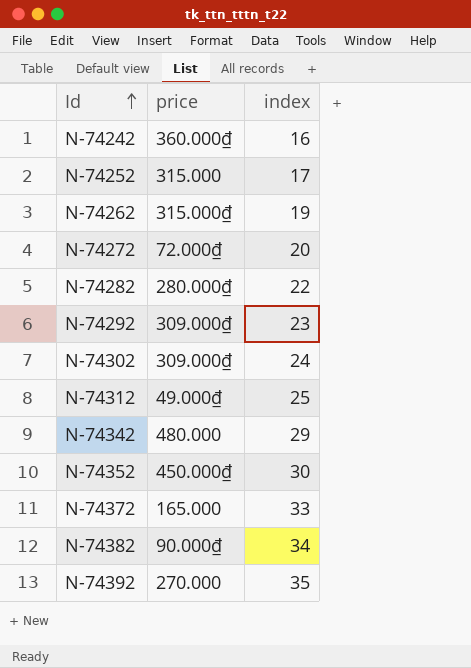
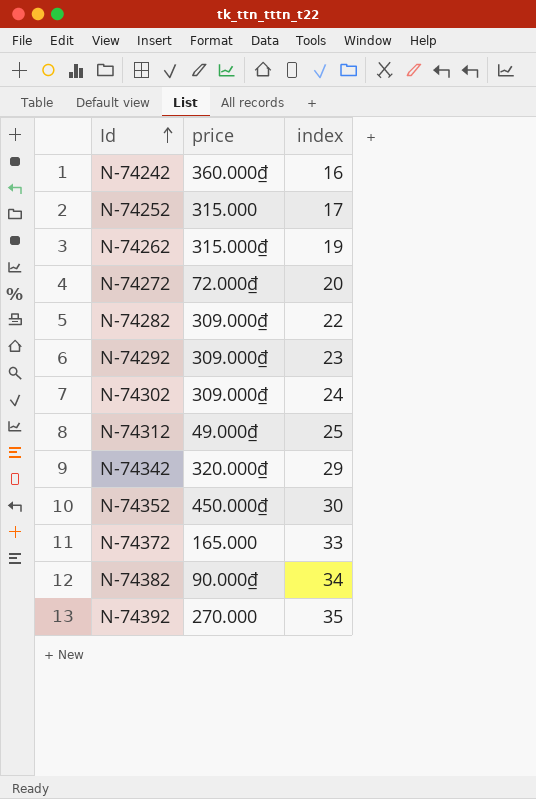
N-74282 | price: 280.000₫ -> 309.000₫
N-74342 | price: 480.000 -> 320.000₫

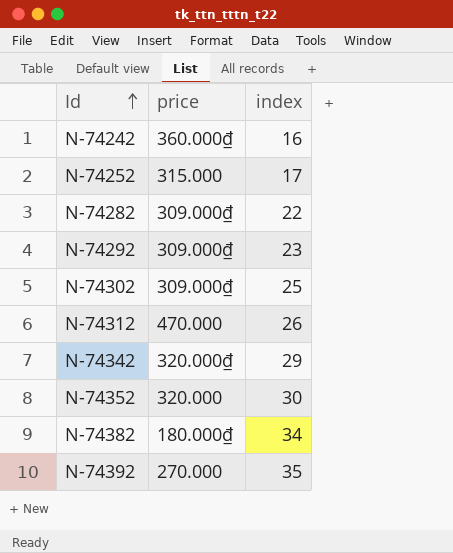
row N-74262: 315.000₫ | 19 -> none
row N-74272: 72.000₫ | 20 -> none
row N-74372: 165.000 | 33 -> none
N-74302 | index: 24 -> 25
N-74312 | price: 49.000₫ -> 470.000
N-74312 | index: 25 -> 26
N-74352 | price: 450.000₫ -> 320.000
N-74382 | price: 90.000₫ -> 180.000₫

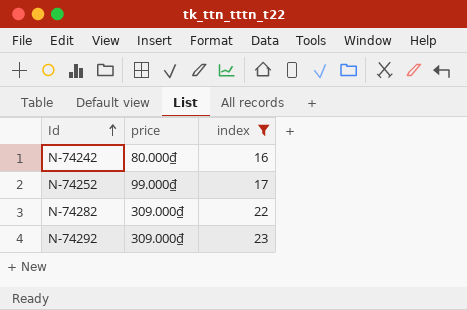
filter: none -> index <= 23
N-74242 | price: 360.000₫ -> 80.000₫
N-74252 | price: 315.000 -> 99.000₫

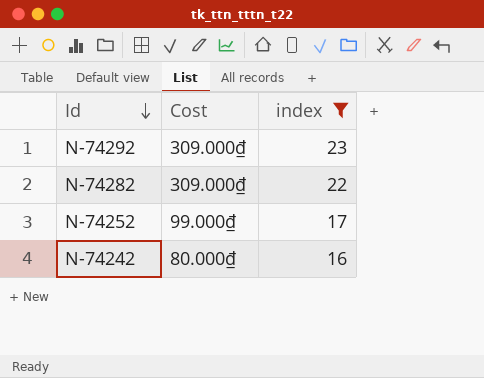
row order: Id ascending -> Id descending
column name: price -> Cost

